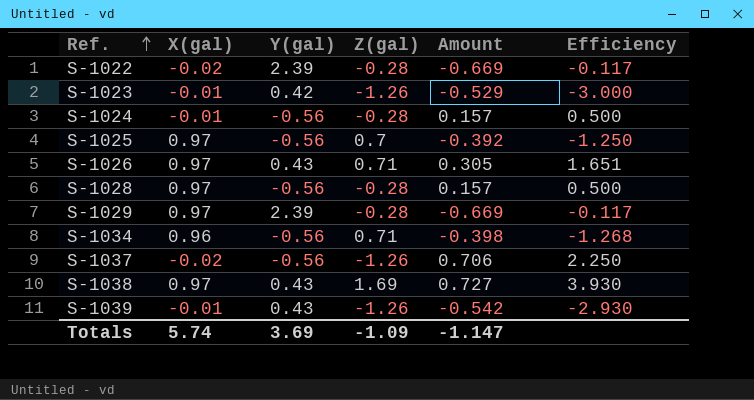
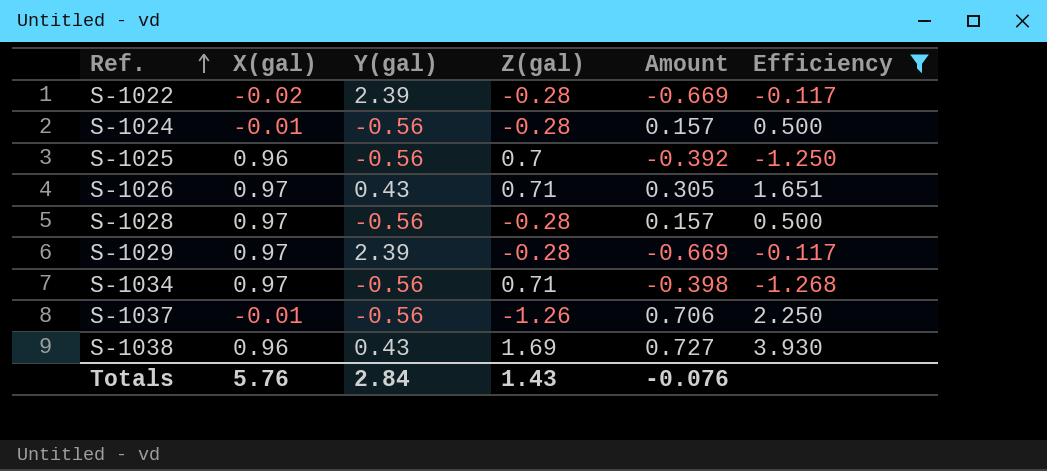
filter: none -> Efficiency >= -1.268
S-1025 | X(gal): 0.97 -> 0.96
S-1034 | X(gal): 0.96 -> 0.97
S-1037 | X(gal): -0.02 -> -0.01
S-1038 | X(gal): 0.97 -> 0.96
Totals | X(gal): 5.74 -> 5.76
Totals | Y(gal): 3.69 -> 2.84
Totals | Z(gal): -1.09 -> 1.43
Totals | Amount: -1.147 -> -0.076

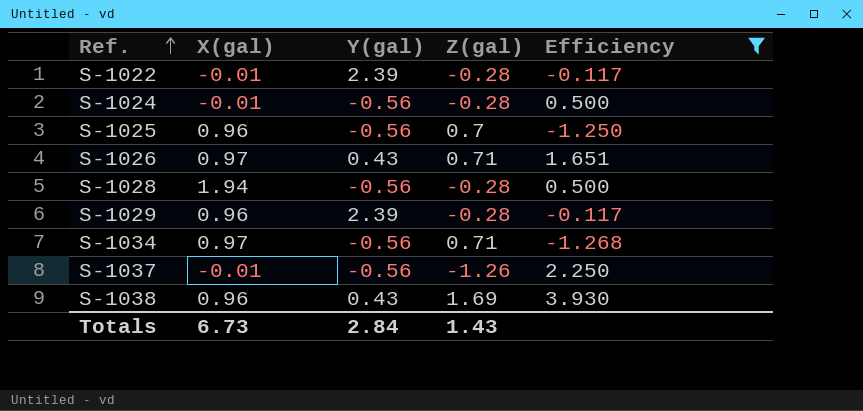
column Amount | formula: [Y(gal)] * [Z(gal)] -> none
S-1022 | X(gal): -0.02 -> -0.01
S-1028 | X(gal): 0.97 -> 1.94
S-1029 | X(gal): 0.97 -> 0.96
Totals | X(gal): 5.76 -> 6.73

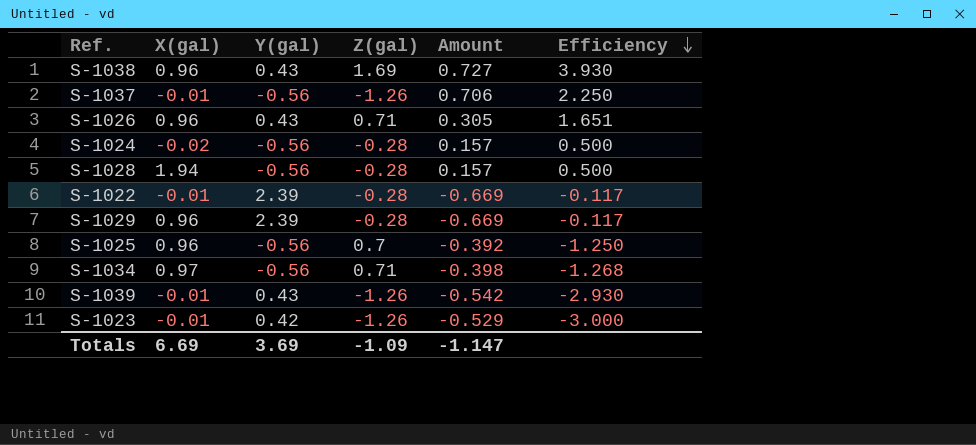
filter: Efficiency >= -1.268 -> none
row order: Ref. ascending -> Efficiency descending
column Amount | formula: none -> [Y(gal)] * [Z(gal)]
S-1026 | X(gal): 0.97 -> 0.96
S-1024 | X(gal): -0.01 -> -0.02
Totals | X(gal): 6.73 -> 6.69
Totals | Y(gal): 2.84 -> 3.69
Totals | Z(gal): 1.43 -> -1.09

